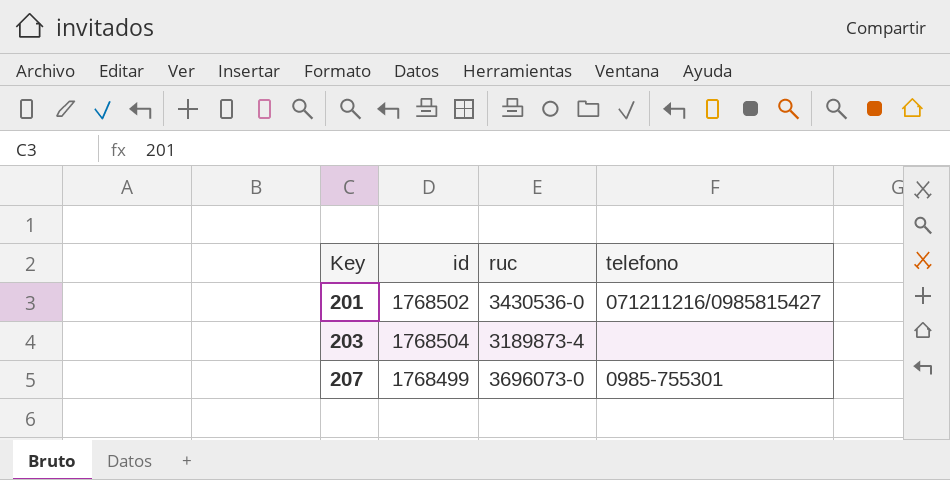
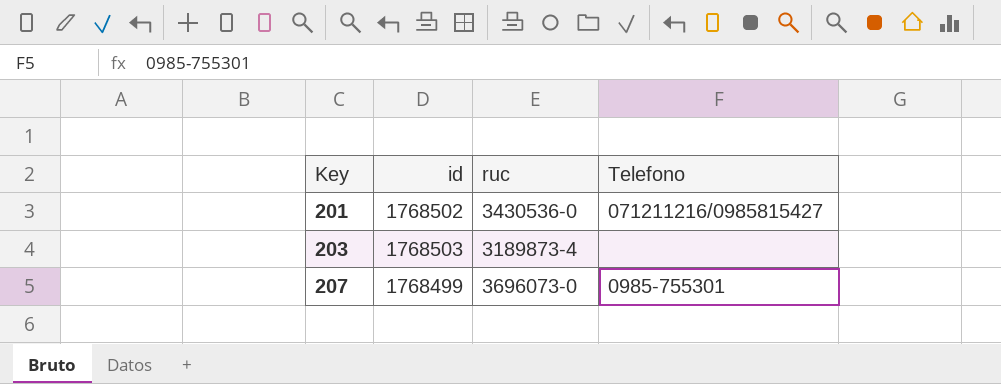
column name: telefono -> Telefono
203 | id: 1768504 -> 1768503

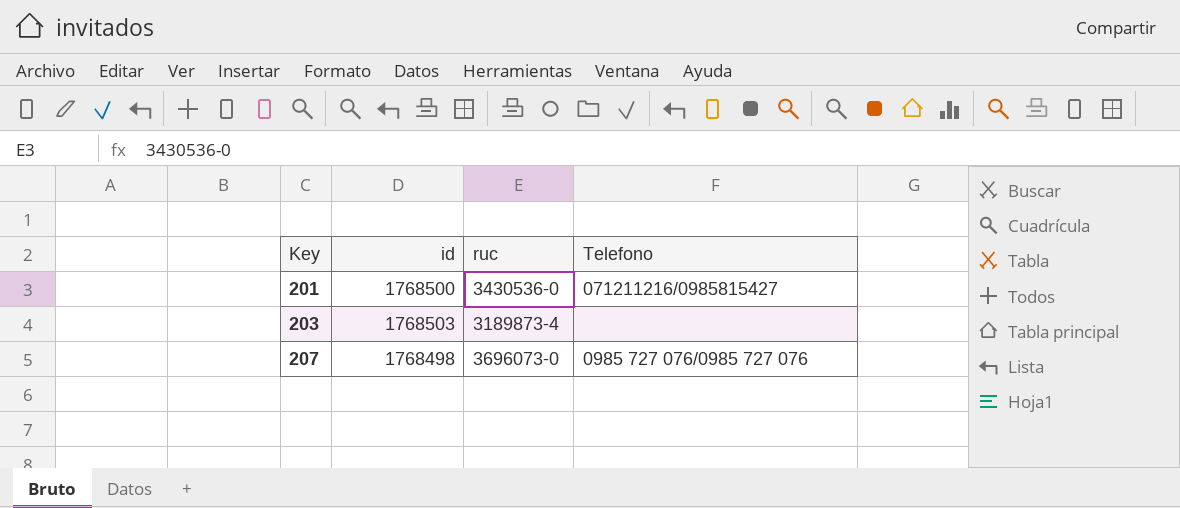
201 | id: 1768502 -> 1768500
207 | id: 1768499 -> 1768498
207 | Telefono: 0985-755301 -> 0985 727 076/0985 727 076

